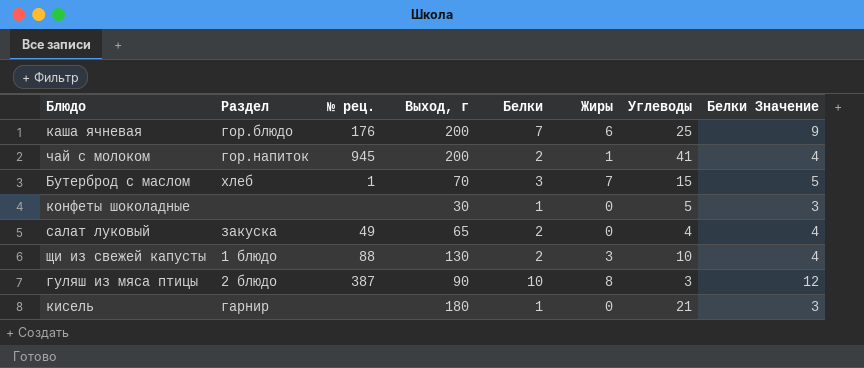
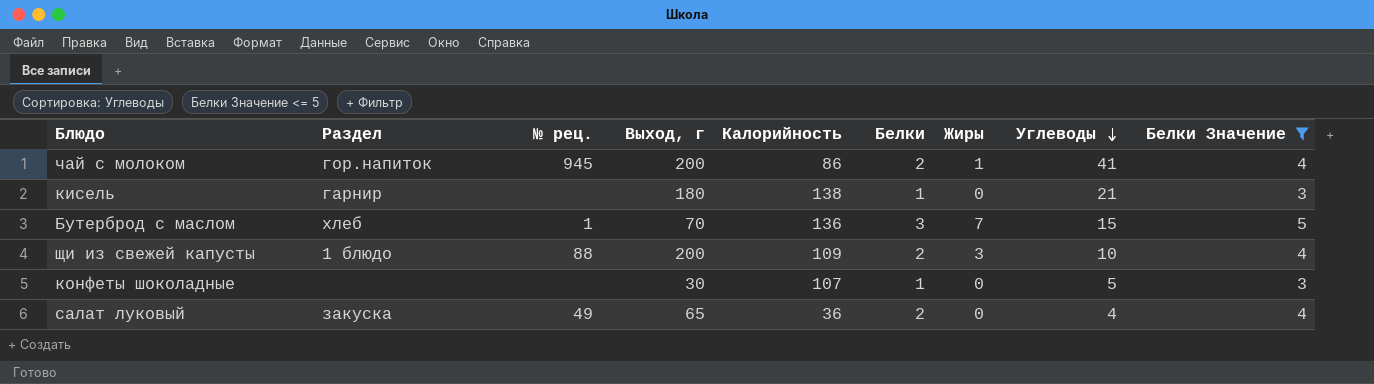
filter: none -> Белки Значение <= 5
row order: none -> Углеводы descending
column Калорийность | position: none -> 5
щи из свежей капусты | Выход, г: 130 -> 200

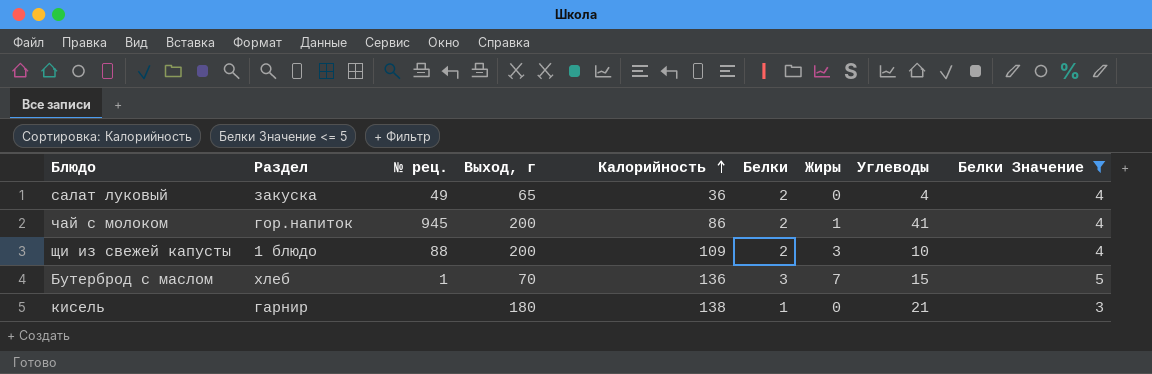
row order: Углеводы descending -> Калорийность ascending
row конфеты шоколадные: none | none | 30 | 107 | 1 | 0 | 5 | 3 -> none

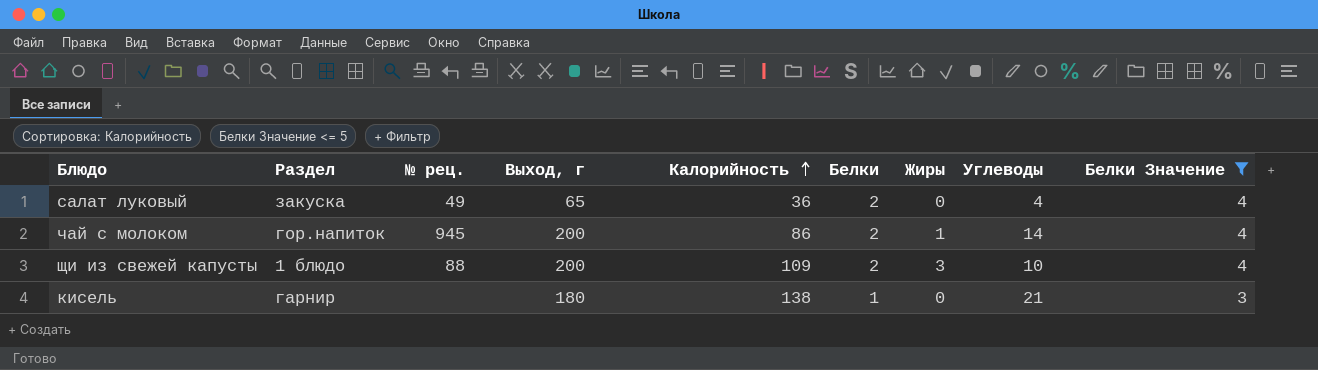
row Бутерброд с маслом: хлеб | 1 | 70 | 136 | 3 | 7 | 15 | 5 -> none
чай с молоком | Углеводы: 41 -> 14

